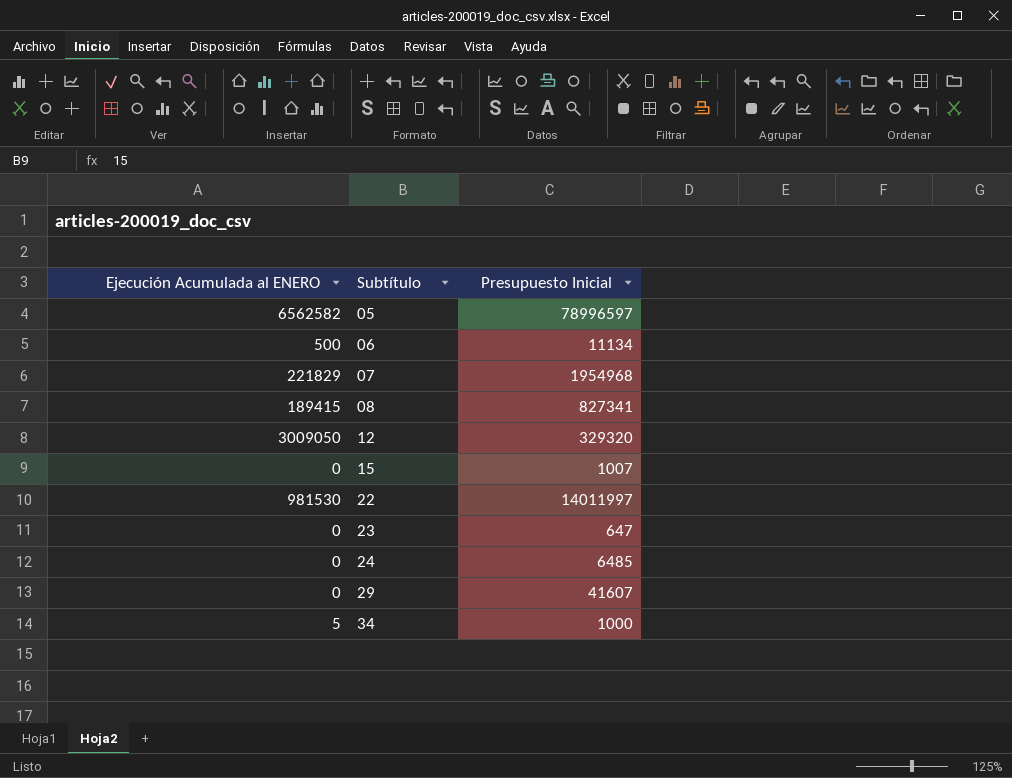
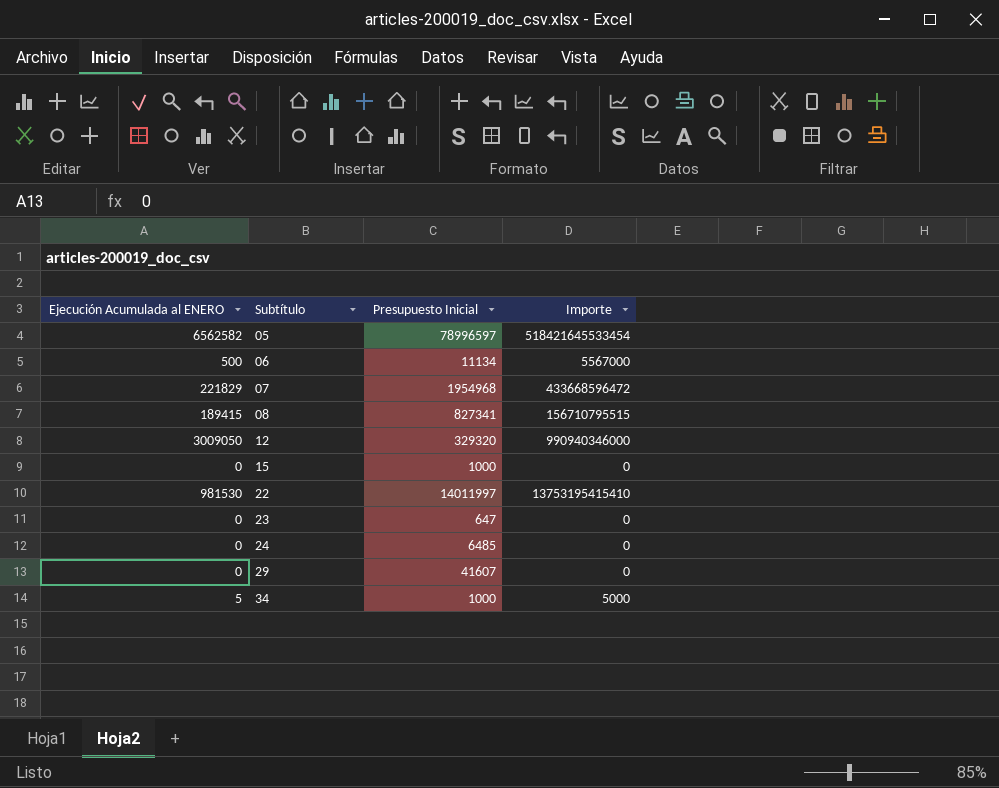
column Importe | formula: none -> [Ejecución Acumulada al ENERO] * [Presupuesto Inicial]
15 | Presupuesto Inicial: 1007 -> 1000

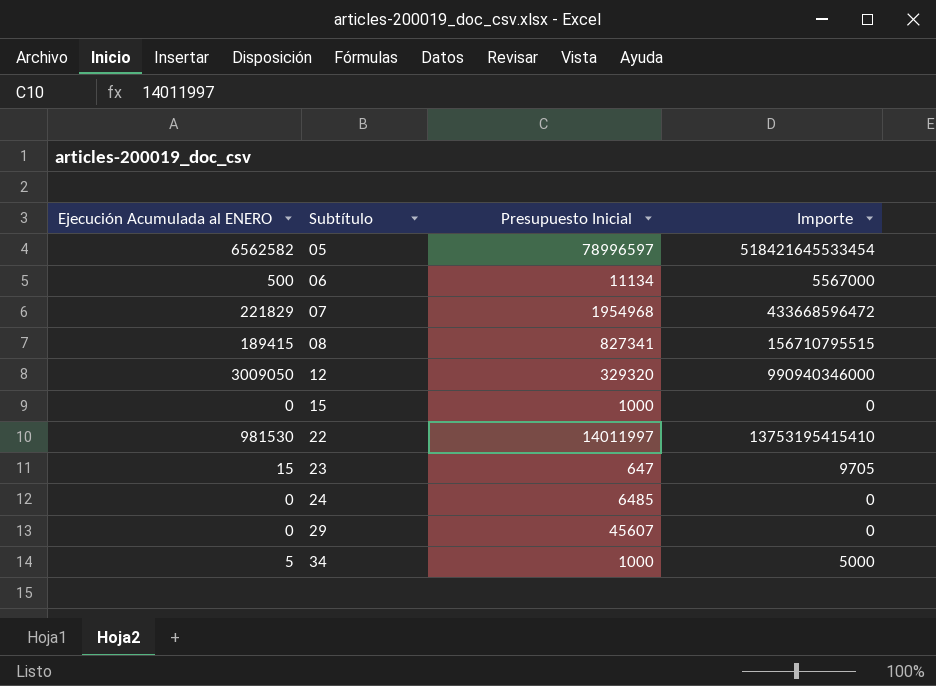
23 | Ejecución Acumulada al ENERO: 0 -> 15
23 | Importe: 0 -> 9705
29 | Presupuesto Inicial: 41607 -> 45607

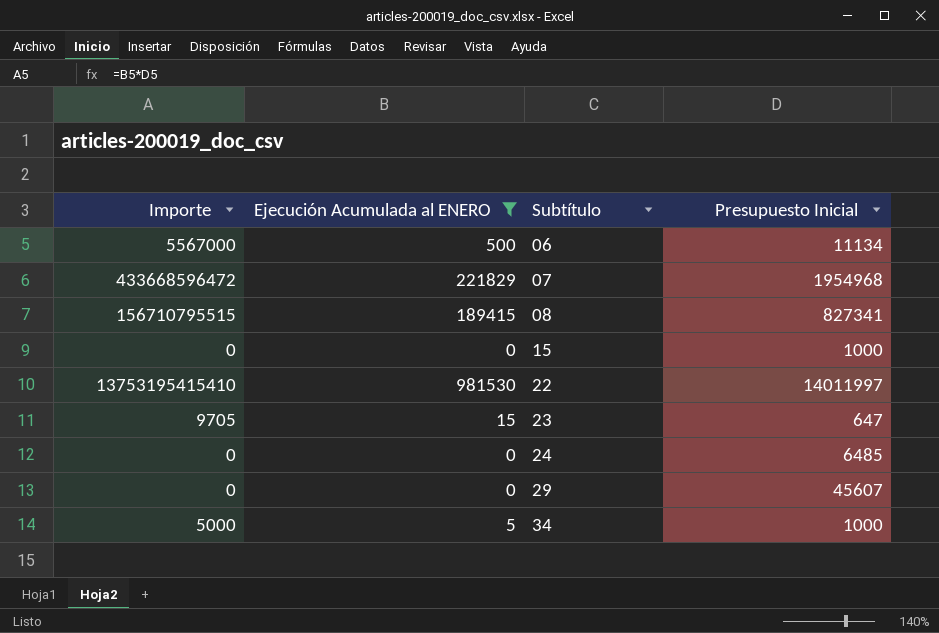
filter: none -> Ejecución Acumulada al ENERO <= 981530
column Importe | position: 4 -> 1

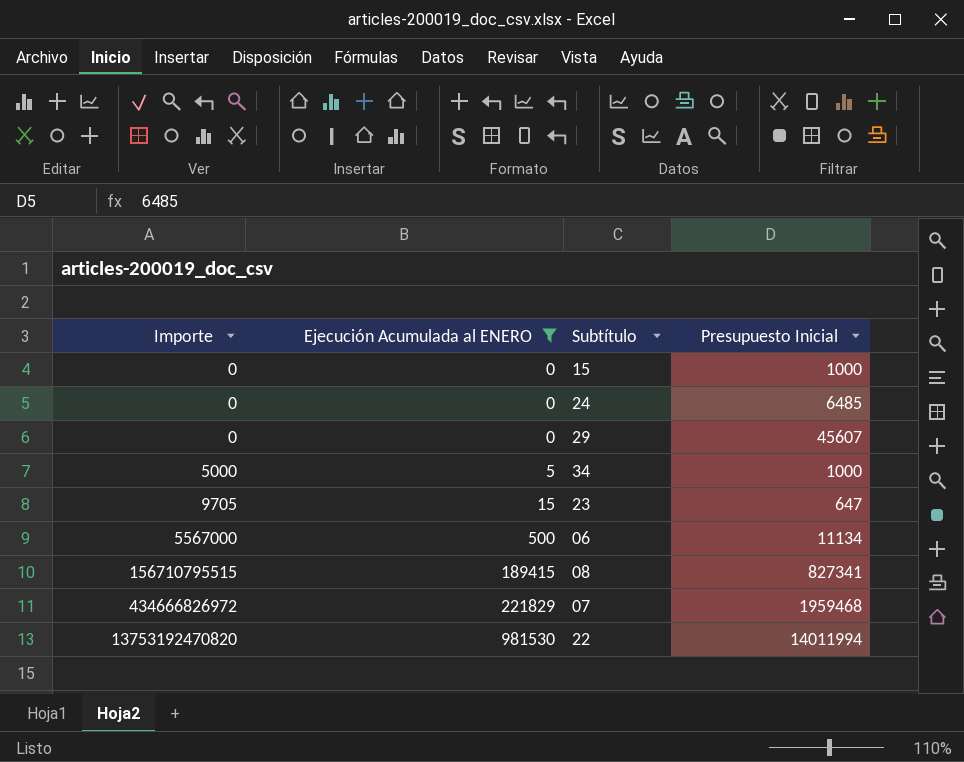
row order: Subtítulo ascending -> Importe ascending
07 | Importe: 433668596472 -> 434666826972
07 | Presupuesto Inicial: 1954968 -> 1959468
22 | Importe: 13753195415410 -> 13753192470820
22 | Presupuesto Inicial: 14011997 -> 14011994

